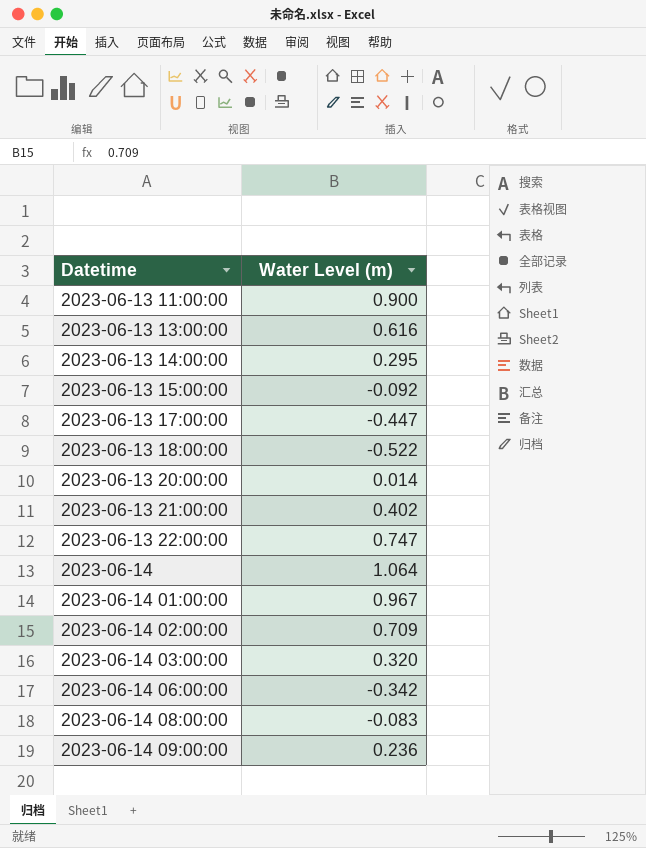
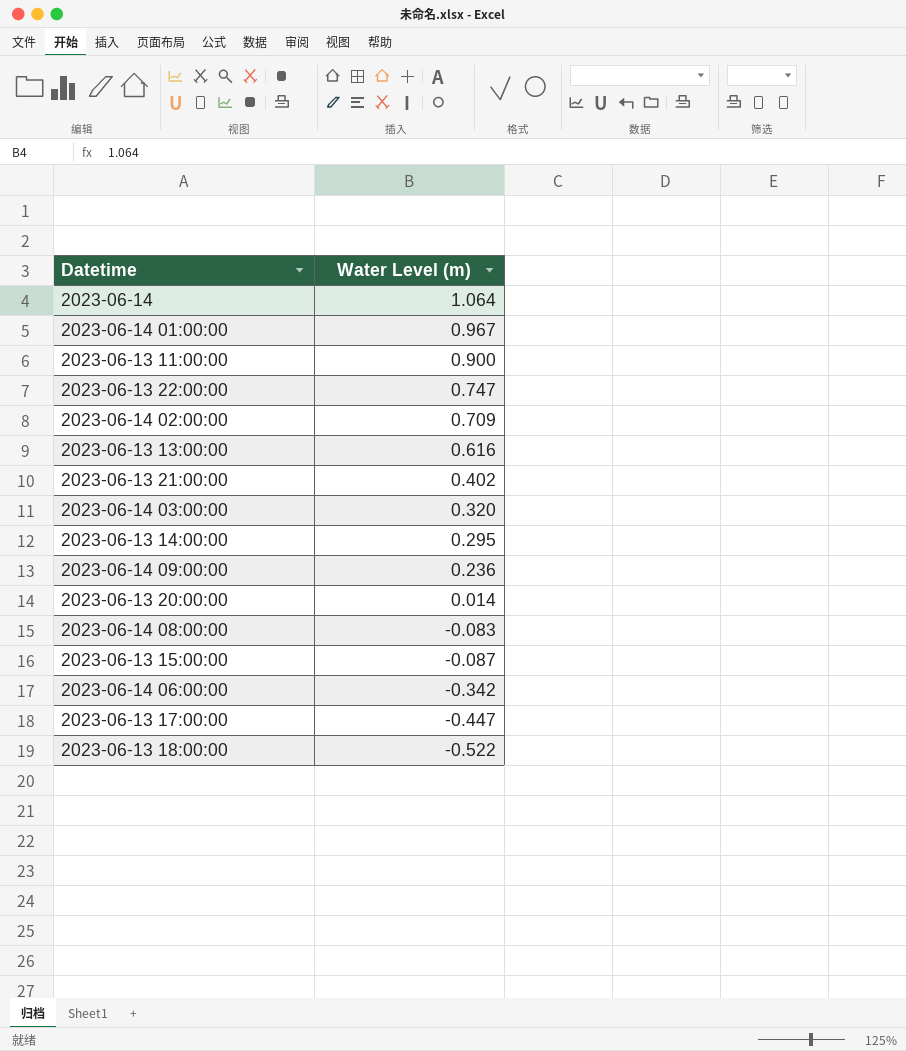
row order: Datetime ascending -> Water Level (m) descending
2023-06-13 15:00:00 | Water Level (m): -0.092 -> -0.087

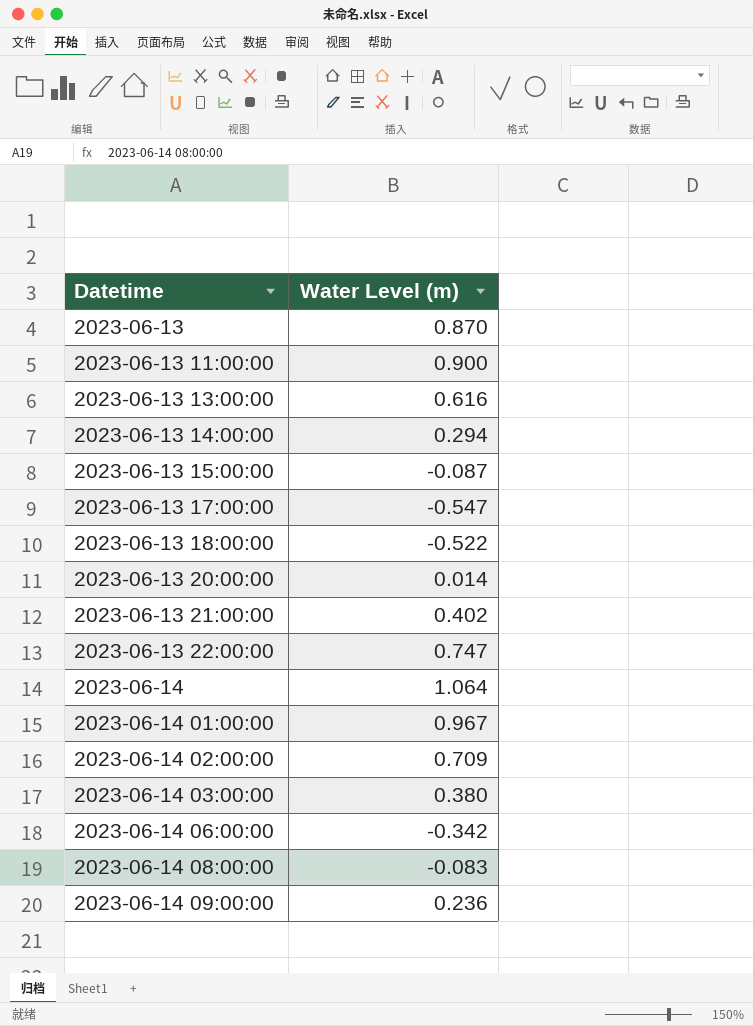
row order: Water Level (m) descending -> Datetime ascending
row 2023-06-13: none -> 0.870
2023-06-13 14:00:00 | Water Level (m): 0.295 -> 0.294
2023-06-13 17:00:00 | Water Level (m): -0.447 -> -0.547
2023-06-14 03:00:00 | Water Level (m): 0.320 -> 0.380

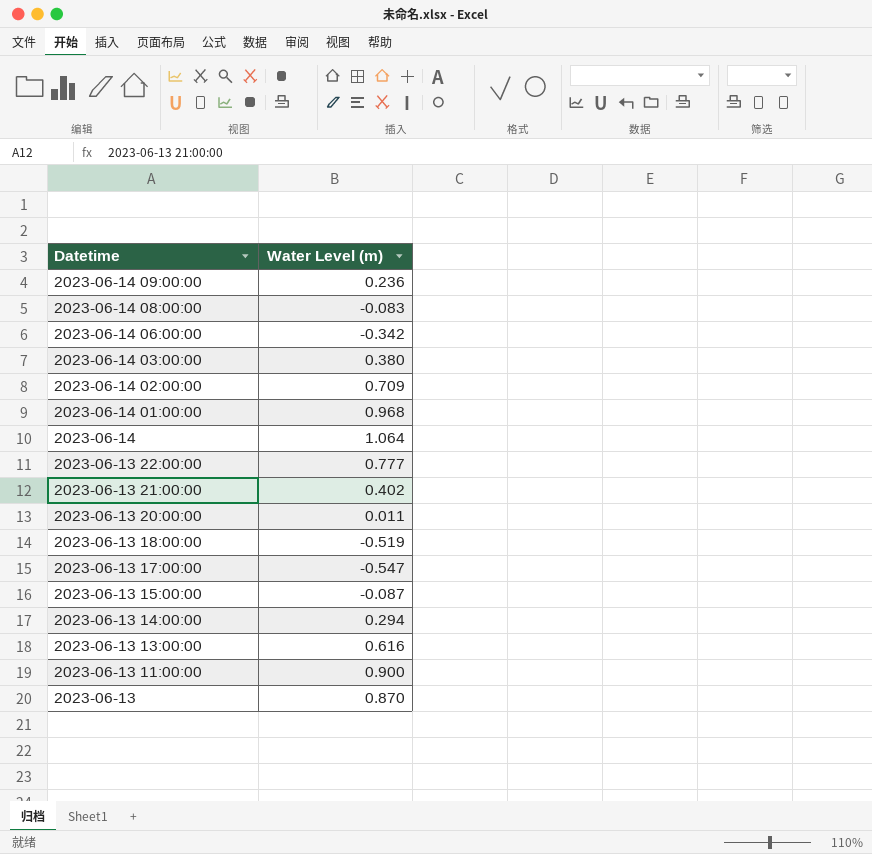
row order: Datetime ascending -> Datetime descending
2023-06-14 01:00:00 | Water Level (m): 0.967 -> 0.968
2023-06-13 22:00:00 | Water Level (m): 0.747 -> 0.777
2023-06-13 20:00:00 | Water Level (m): 0.014 -> 0.011
2023-06-13 18:00:00 | Water Level (m): -0.522 -> -0.519

